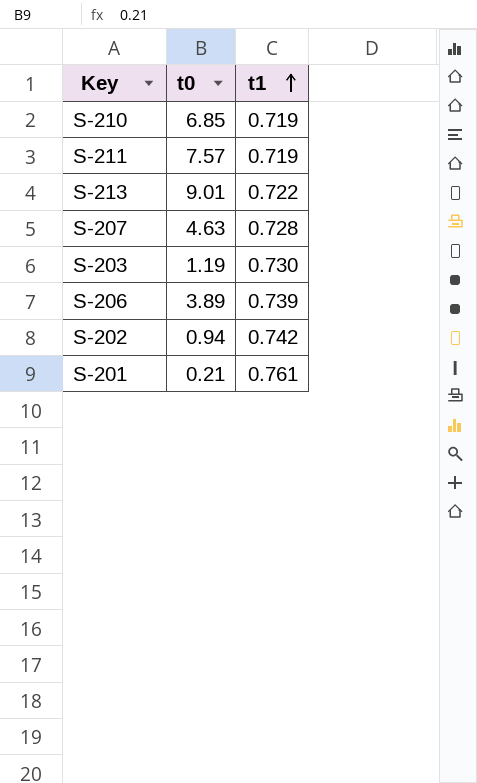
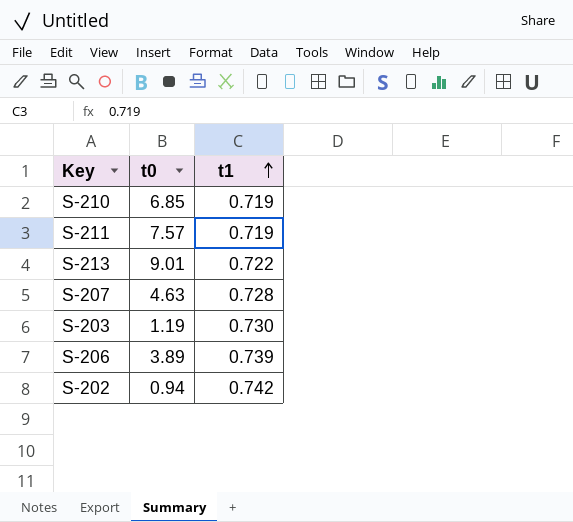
row S-201: 0.21 | 0.761 -> none

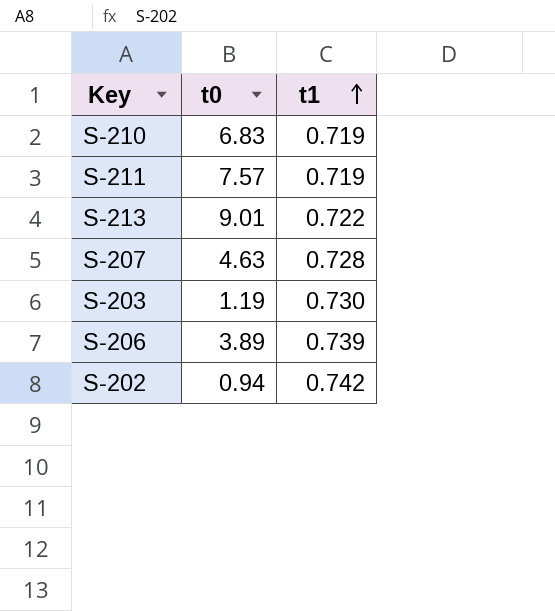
S-210 | t0: 6.85 -> 6.83

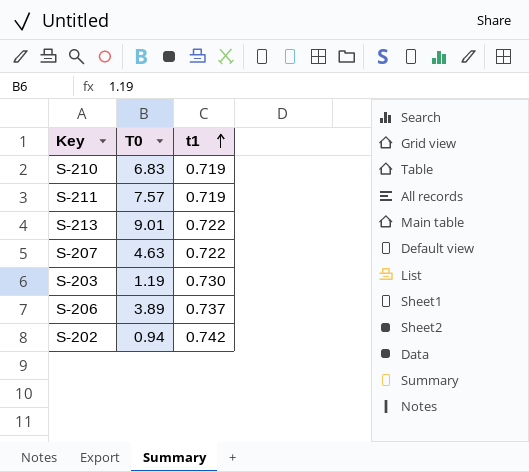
column name: t0 -> T0
S-207 | t1: 0.728 -> 0.722
S-206 | t1: 0.739 -> 0.737

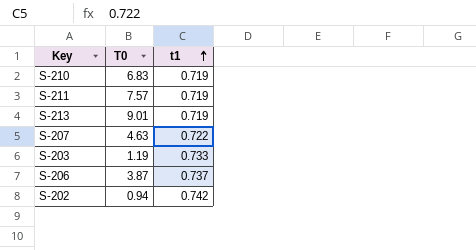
S-213 | t1: 0.722 -> 0.719
S-203 | t1: 0.730 -> 0.733
S-206 | T0: 3.89 -> 3.87

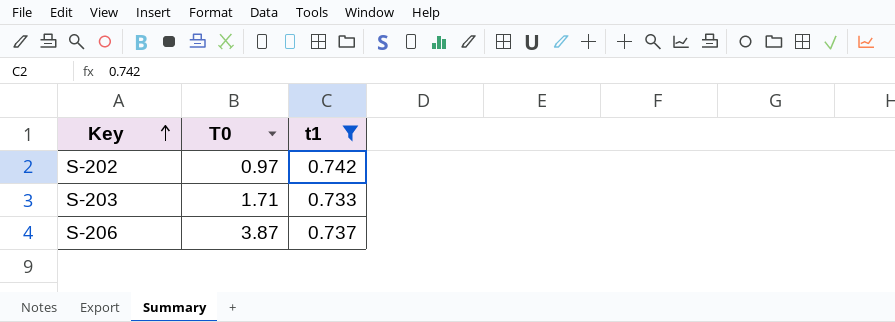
filter: none -> t1 >= 0.733
row order: t1 ascending -> Key ascending
S-202 | T0: 0.94 -> 0.97
S-203 | T0: 1.19 -> 1.71

